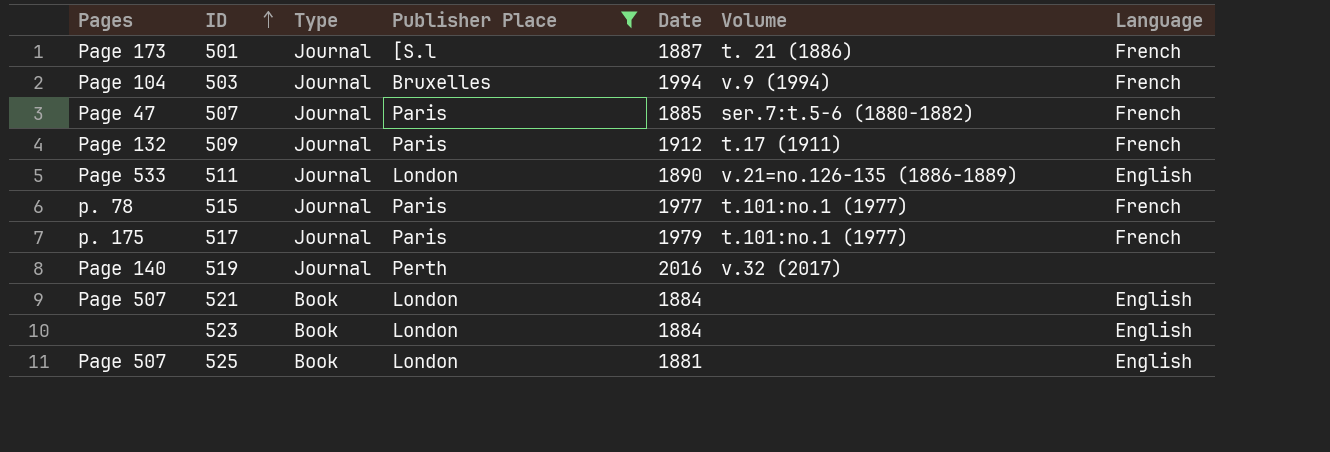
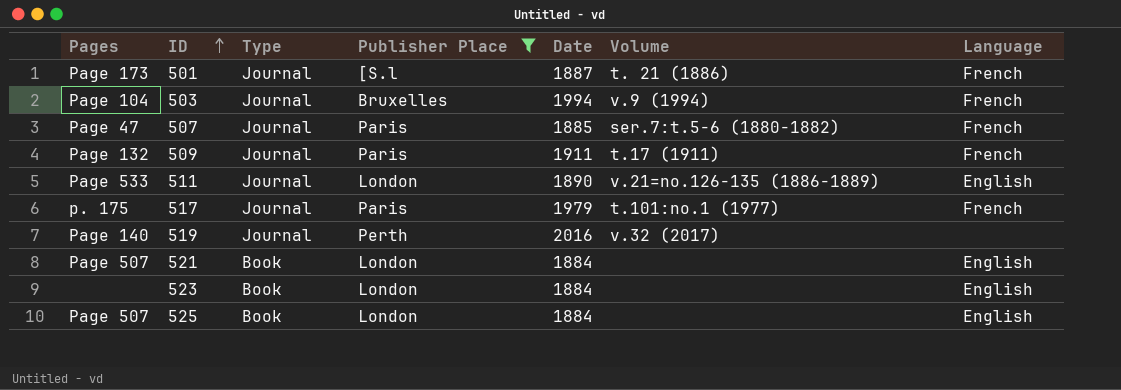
row 515: p. 78 | Journal | Paris | 1977 | t.101:no.1 (1977) | French -> none
509 | Date: 1912 -> 1911
525 | Date: 1881 -> 1884

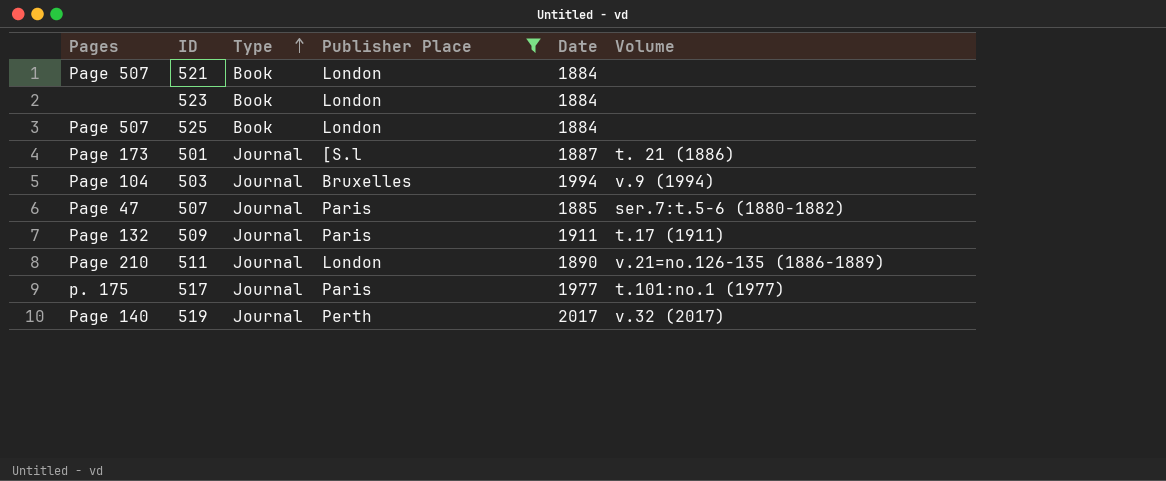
row order: ID ascending -> Type ascending
column Language | position: 7 -> none
511 | Pages: Page 533 -> Page 210
517 | Date: 1979 -> 1977
519 | Date: 2016 -> 2017

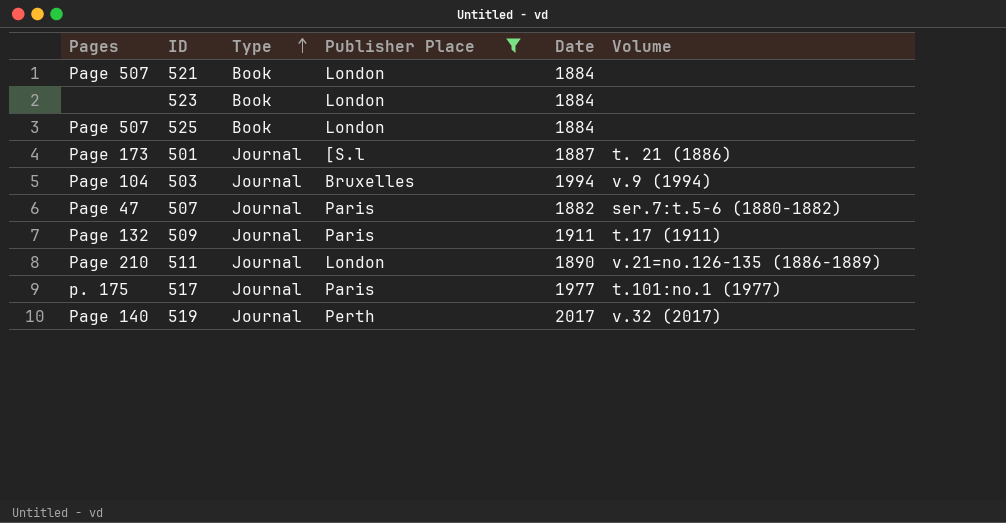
507 | Date: 1885 -> 1882

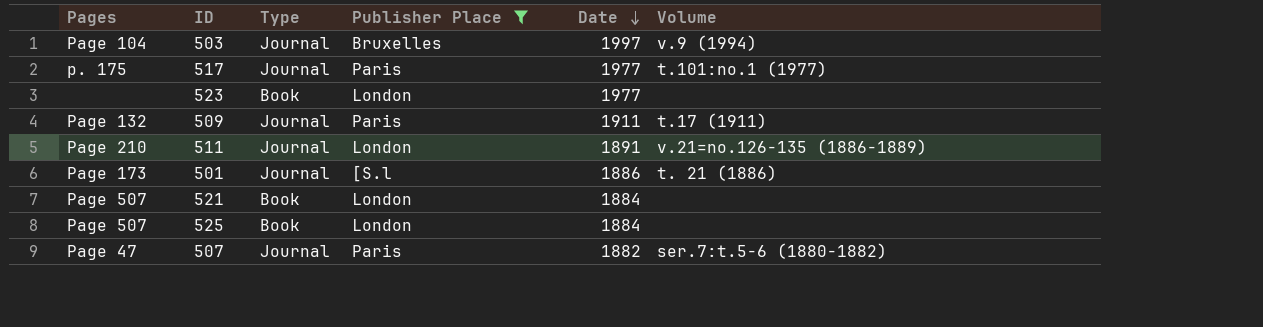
row order: Type ascending -> Date descending
row 519: Page 140 | Journal | Perth | 2017 | v.32 (2017) -> none
503 | Date: 1994 -> 1997
523 | Date: 1884 -> 1977
511 | Date: 1890 -> 1891
501 | Date: 1887 -> 1886

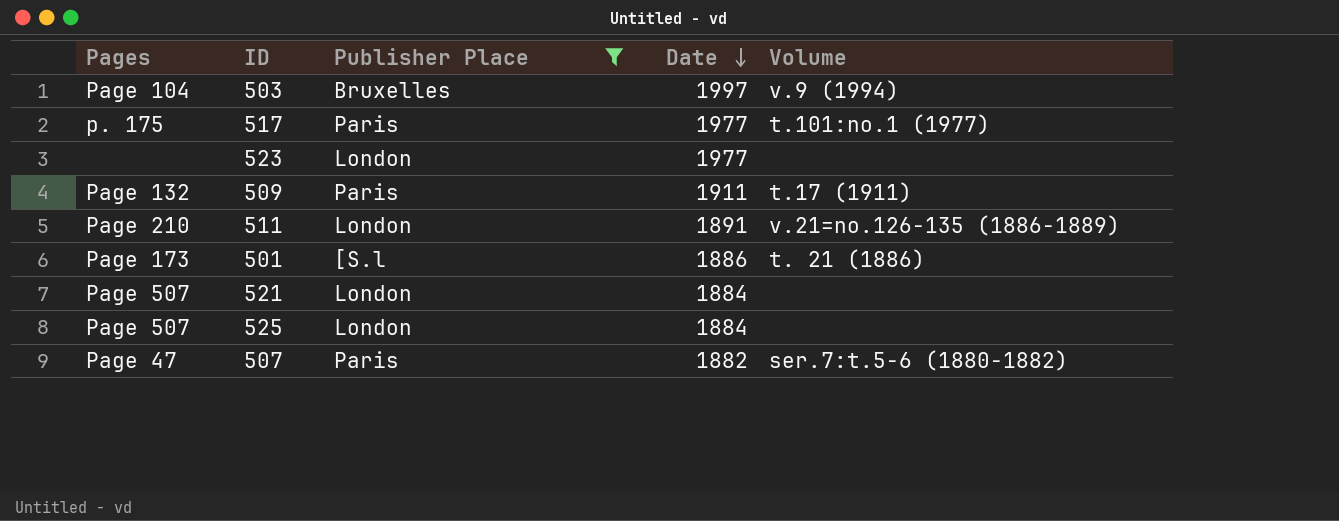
column Type | position: 3 -> none

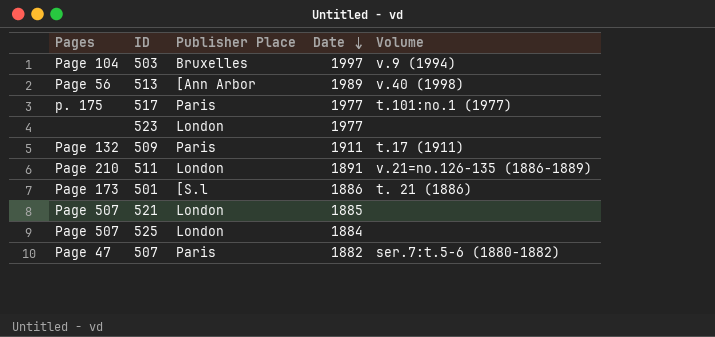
filter: Publisher Place != [Ann Arbor -> none
521 | Date: 1884 -> 1885

